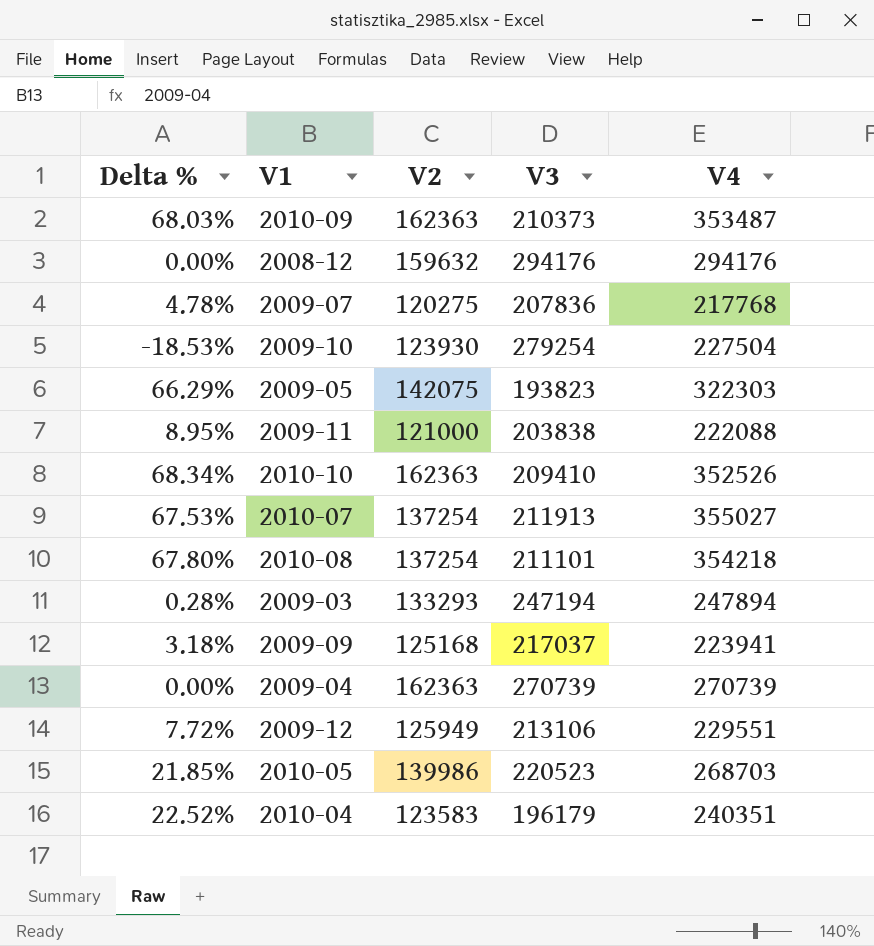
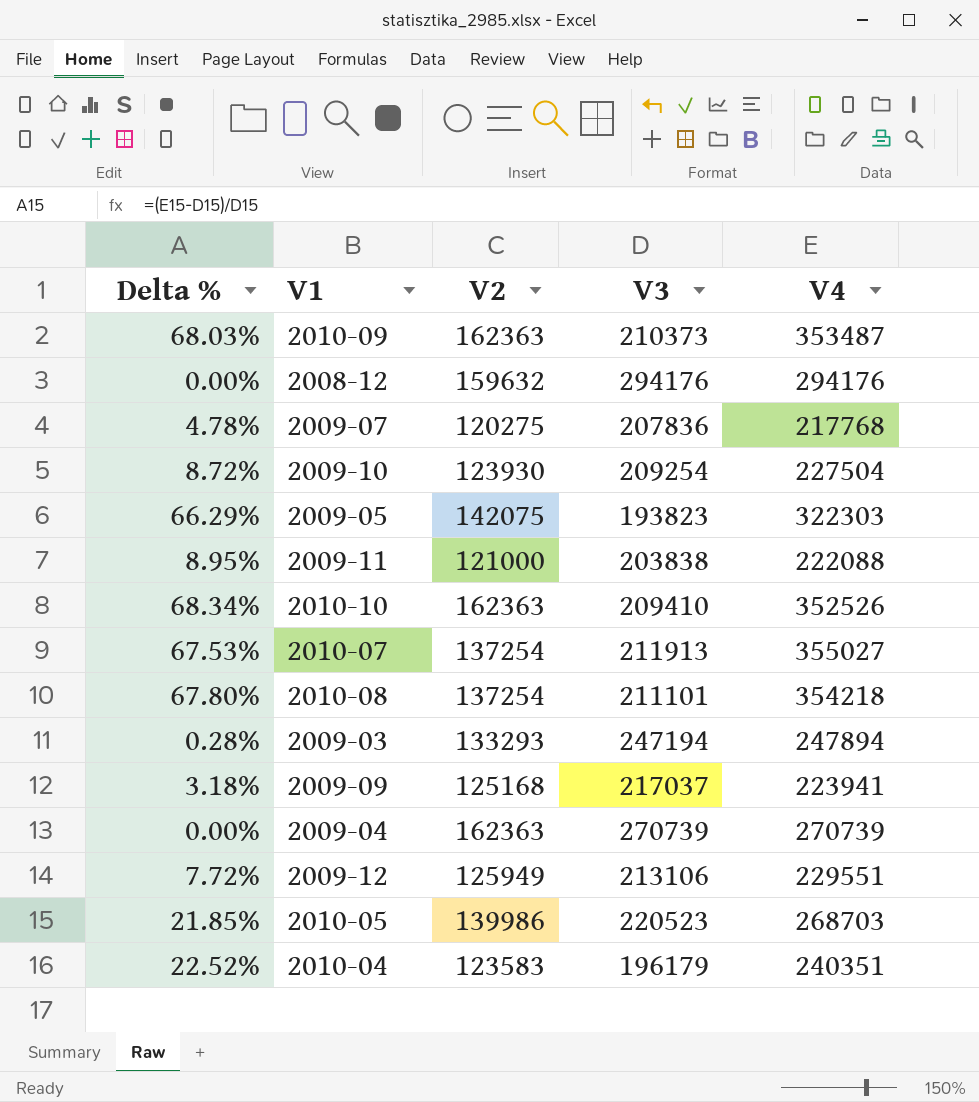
2009-10 | Delta %: -18.53% -> 8.72%
2009-10 | V3: 279254 -> 209254

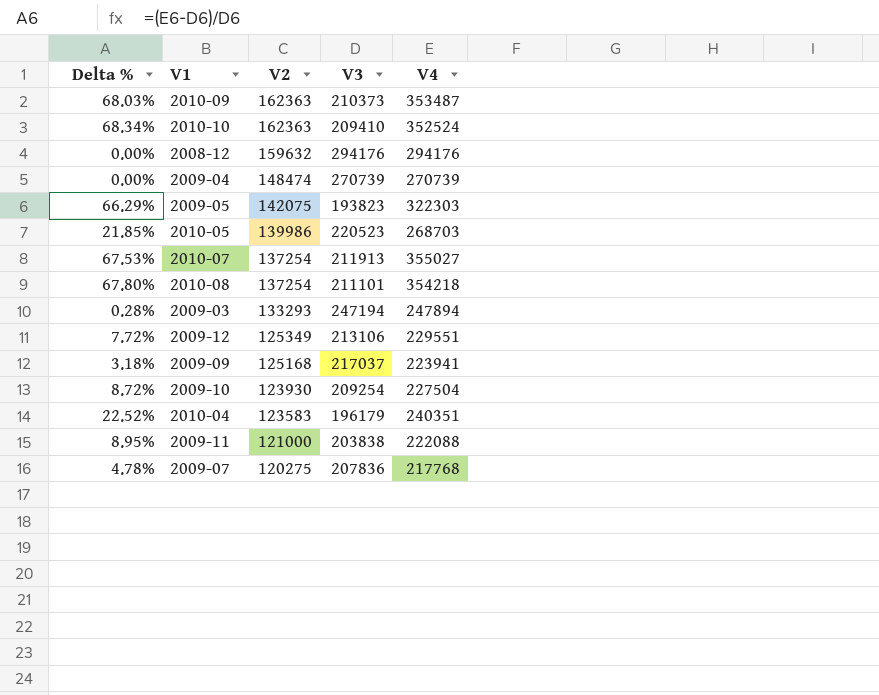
row order: none -> V2 descending
2010-10 | V4: 352526 -> 352524
2009-04 | V2: 162363 -> 148474
2009-12 | V2: 125949 -> 125349

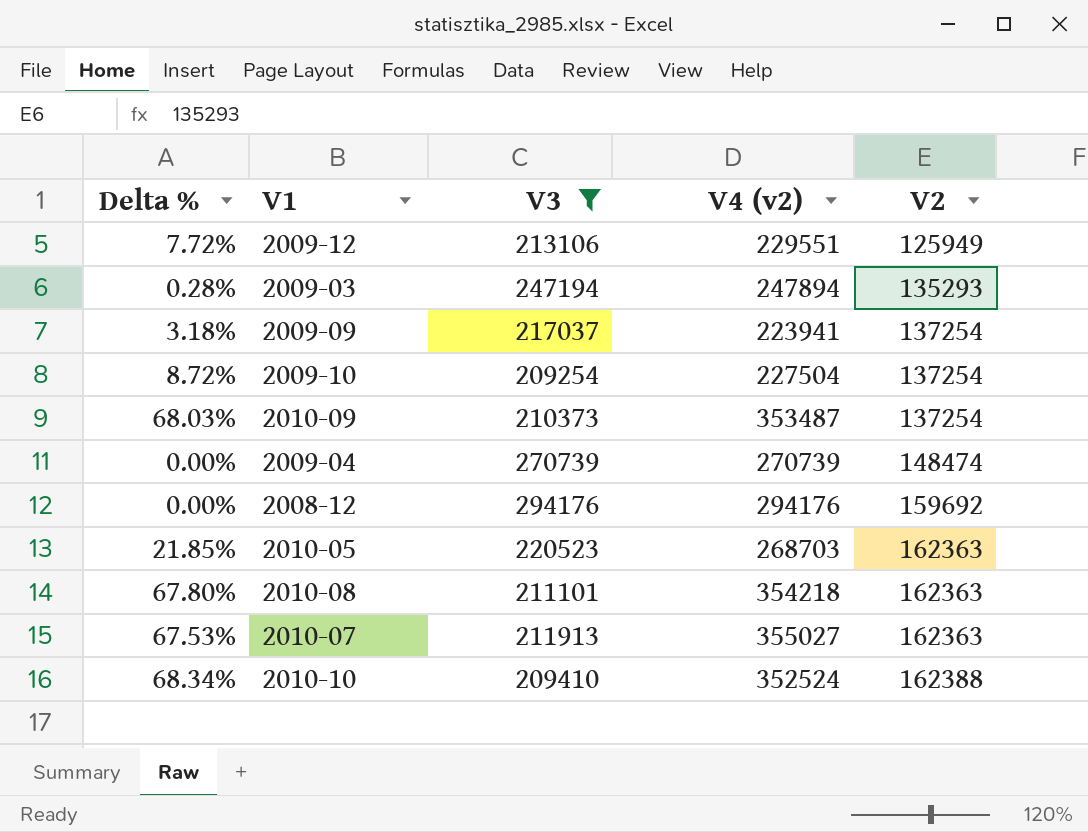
filter: none -> V3 >= 209254
row order: V2 descending -> V2 ascending
column name: V4 -> V4 (v2)
column V2 | position: 3 -> 5
2009-12 | V2: 125349 -> 125949
2009-03 | V2: 133293 -> 135293
2009-09 | V2: 125168 -> 137254
2009-10 | V2: 123930 -> 137254
2010-09 | V2: 162363 -> 137254
2008-12 | V2: 159632 -> 159692
2010-05 | V2: 139986 -> 162363
2010-08 | V2: 137254 -> 162363
2010-07 | V2: 137254 -> 162363
2010-10 | V2: 162363 -> 162388

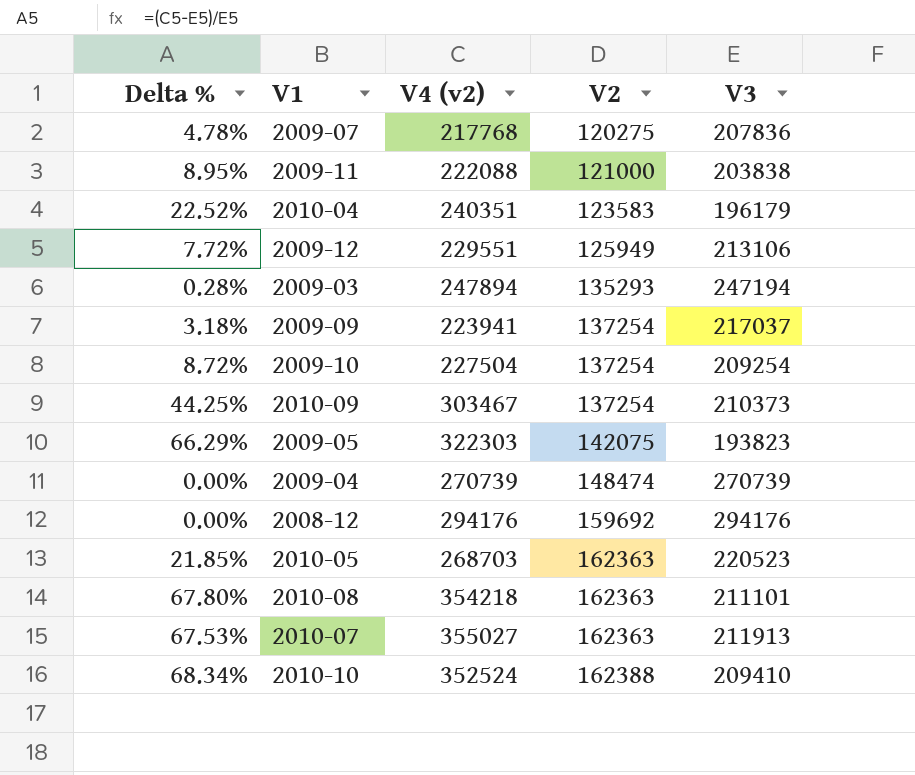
filter: V3 >= 209254 -> none
column V3 | position: 3 -> 5
2010-09 | Delta %: 68.03% -> 44.25%
2010-09 | V4 (v2): 353487 -> 303467

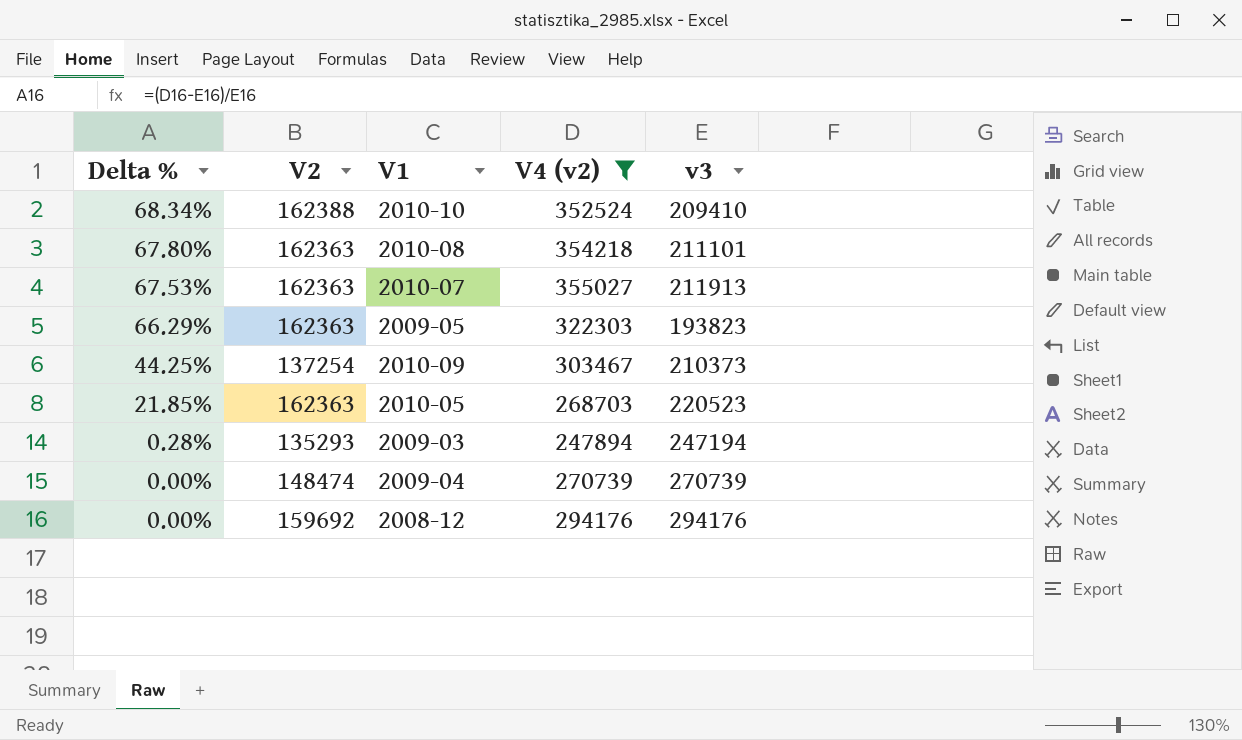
filter: none -> V4 (v2) >= 247894
row order: V2 ascending -> Delta % descending
column V2 | position: 4 -> 2
column name: V3 -> v3
2009-05 | V2: 142075 -> 162363

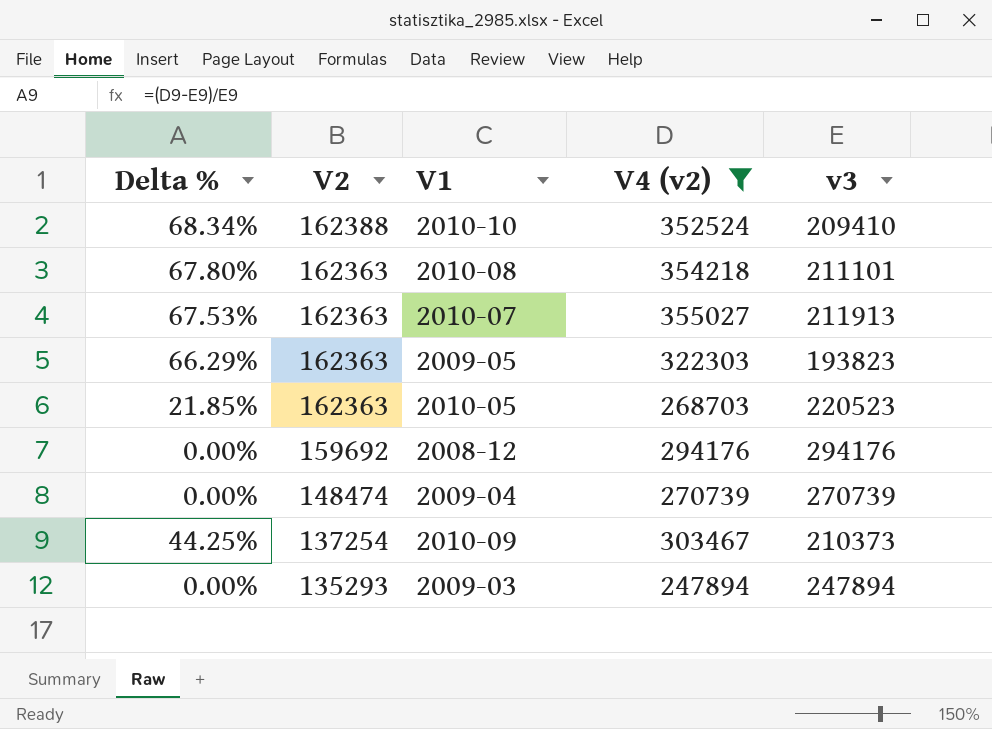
row order: Delta % descending -> V2 descending
2009-03 | Delta %: 0.28% -> 0.00%
2009-03 | v3: 247194 -> 247894

